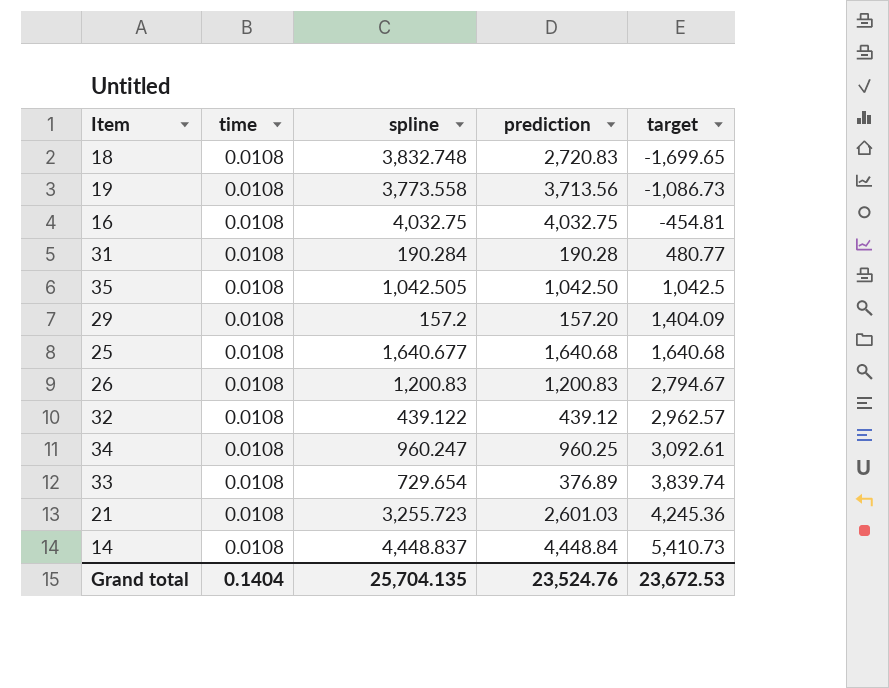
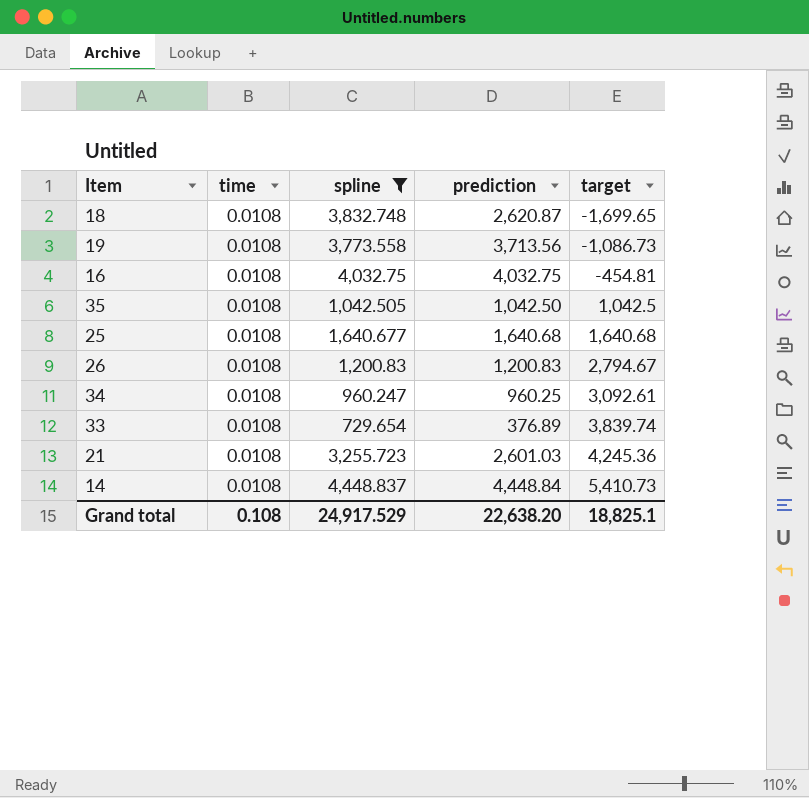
filter: none -> spline >= 729.654
18 | prediction: 2,720.83 -> 2,620.87
Grand total | time: 0.1404 -> 0.108
Grand total | spline: 25,704.135 -> 24,917.529
Grand total | prediction: 23,524.76 -> 22,638.20
Grand total | target: 23,672.53 -> 18,825.1

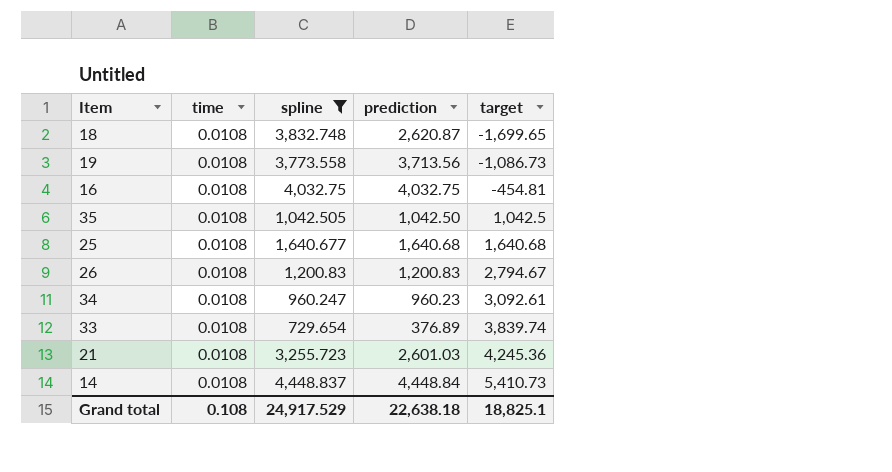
34 | prediction: 960.25 -> 960.23
Grand total | prediction: 22,638.20 -> 22,638.18

